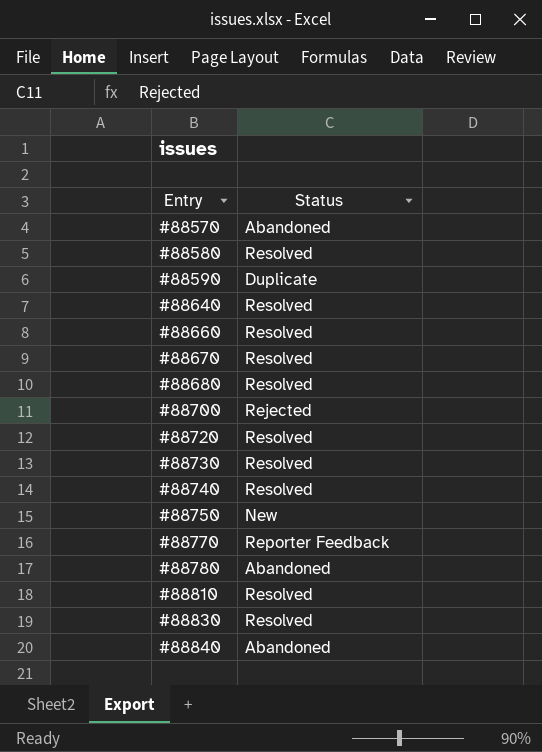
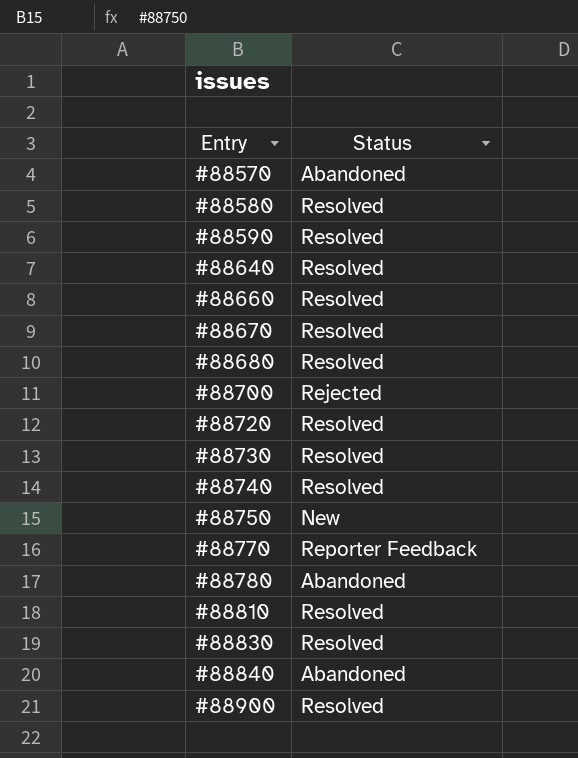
#88590 | Status: Duplicate -> Resolved
row #88900: none -> Resolved

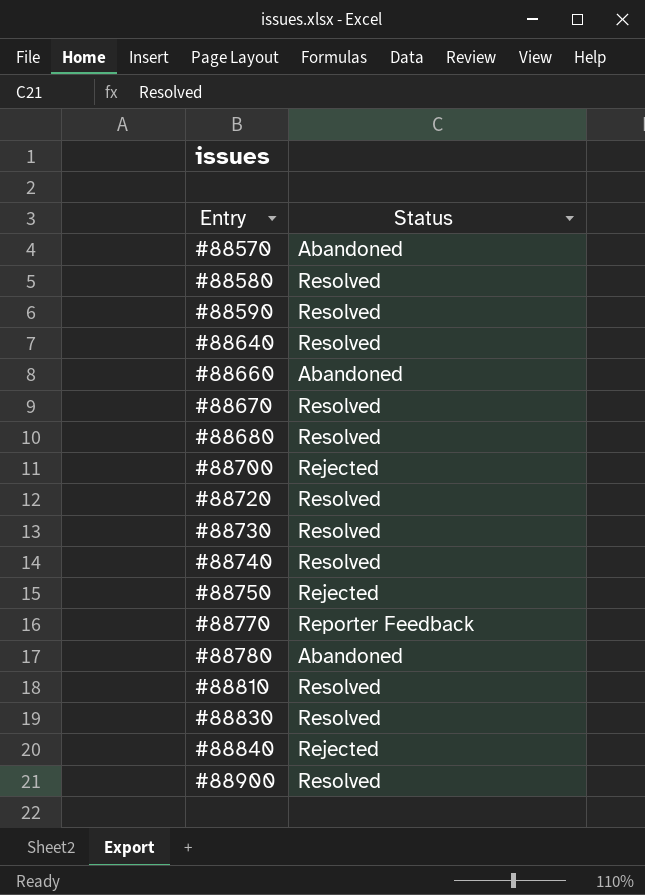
#88660 | Status: Resolved -> Abandoned
#88750 | Status: New -> Rejected
#88840 | Status: Abandoned -> Rejected

